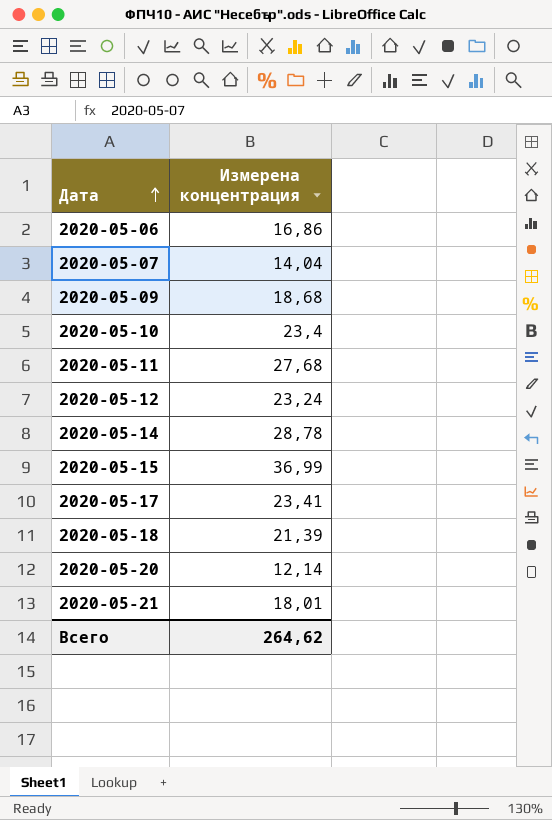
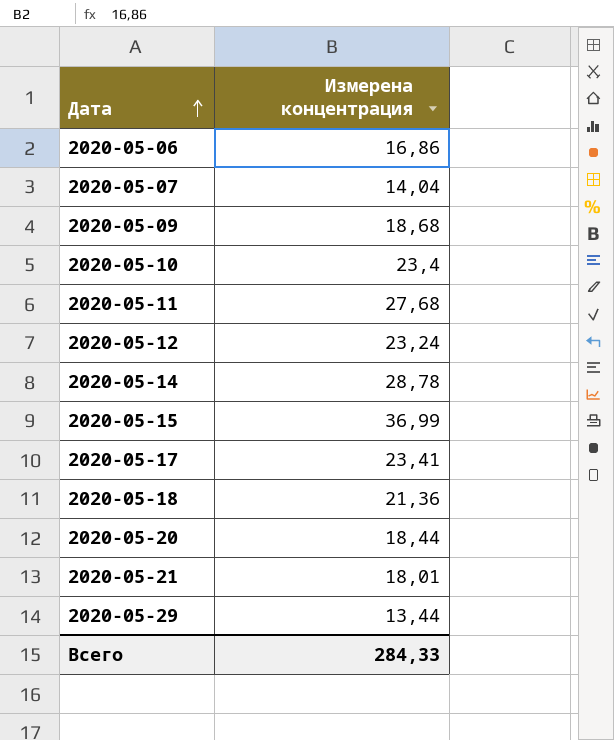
2020-05-18 | Измерена концентрация: 21,39 -> 21,36
2020-05-20 | Измерена концентрация: 12,14 -> 18,44
row 2020-05-29: none -> 13,44
Всего | Измерена концентрация: 264,62 -> 284,33

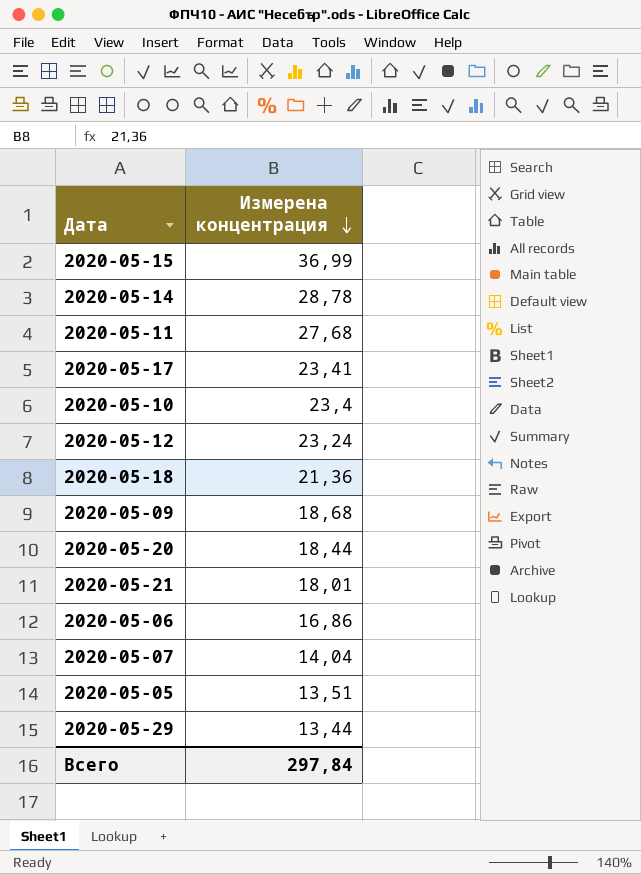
row order: Дата ascending -> Измерена концентрация descending
row 2020-05-05: none -> 13,51
Всего | Измерена концентрация: 284,33 -> 297,84

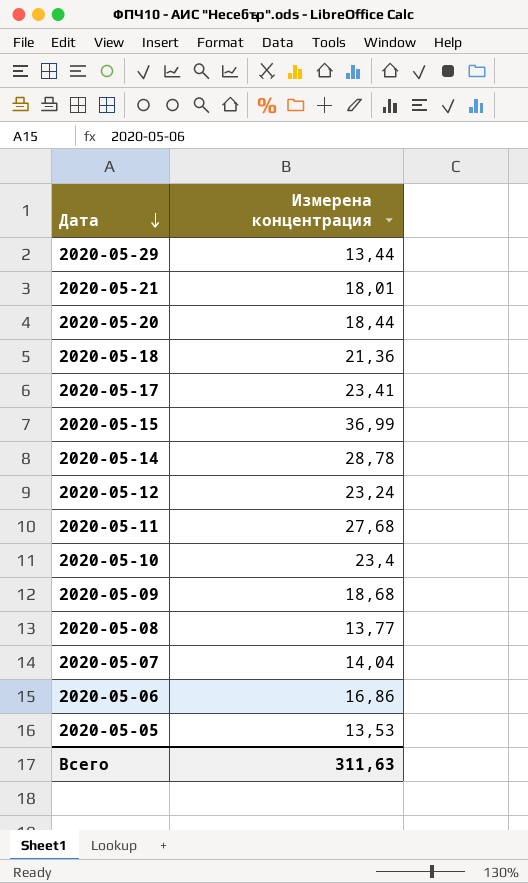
row order: Измерена концентрация descending -> Дата descending
row 2020-05-08: none -> 13,77
2020-05-05 | Измерена концентрация: 13,51 -> 13,53
Всего | Измерена концентрация: 297,84 -> 311,63

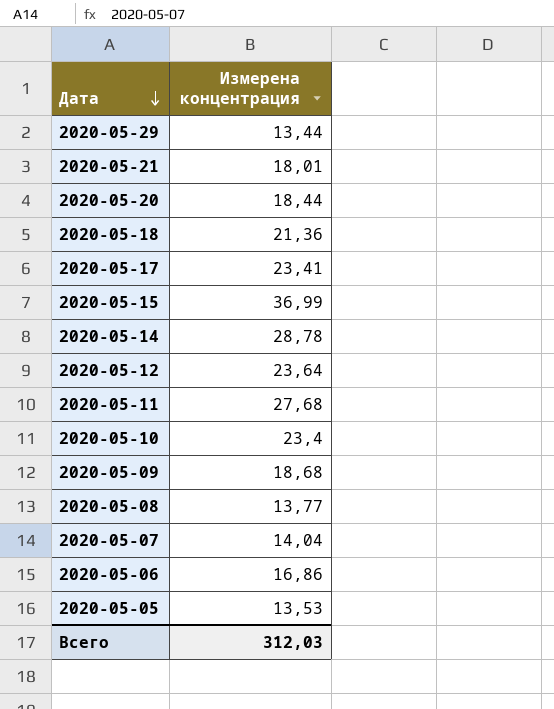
2020-05-12 | Измерена концентрация: 23,24 -> 23,64
Всего | Измерена концентрация: 311,63 -> 312,03

